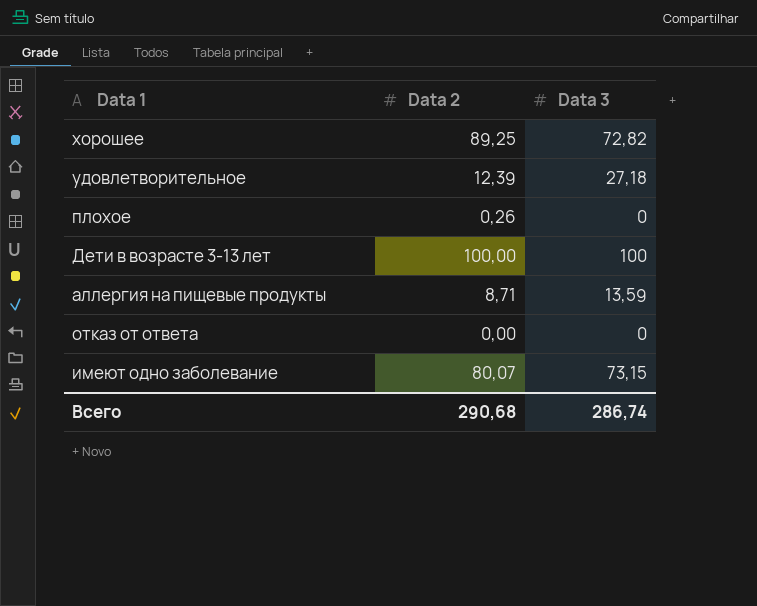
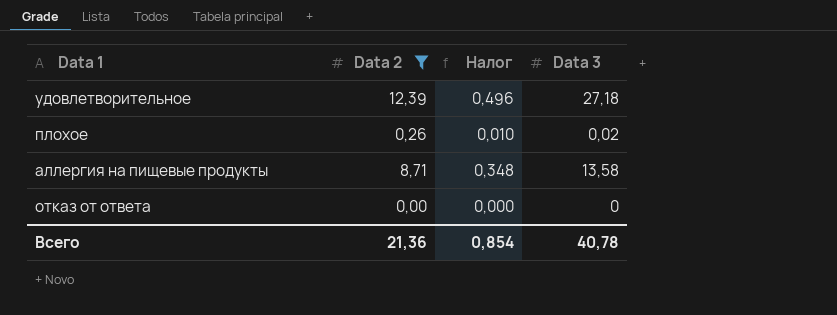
filter: none -> Data 2 <= 12,39
column Налог | formula: none -> [Data 2] * 0,04
плохое | Data 3: 0 -> 0,02
аллергия на пищевые продукты | Data 3: 13,59 -> 13,58
Всего | Data 2: 290,68 -> 21,36
Всего | Data 3: 286,74 -> 40,78

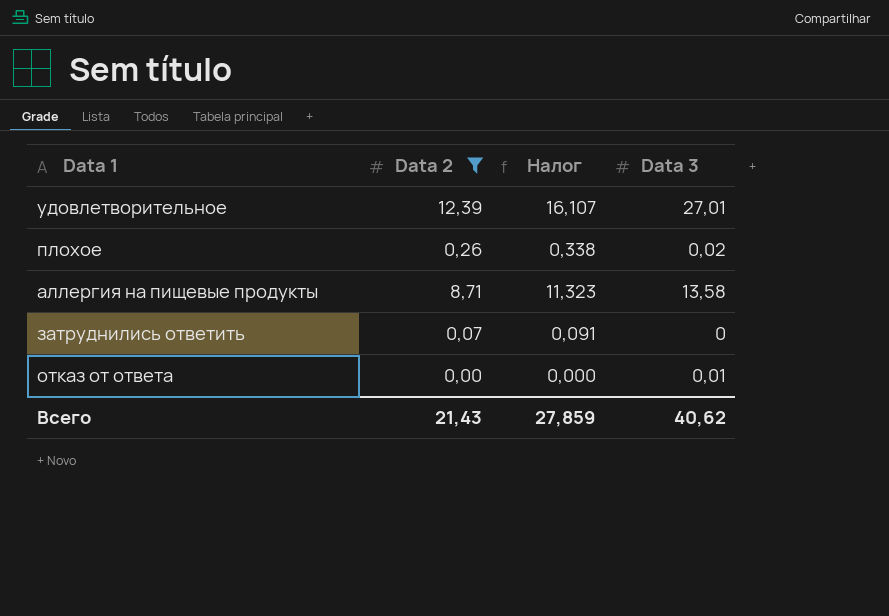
column Налог | formula: [Data 2] * 0,04 -> [Data 2] * 1,3
удовлетворительное | Data 3: 27,18 -> 27,01
row затруднились ответить: none -> 0,07 | 0,091 | 0
отказ от ответа | Data 3: 0 -> 0,01
Всего | Data 2: 21,36 -> 21,43
Всего | Налог: 0,854 -> 27,859
Всего | Data 3: 40,78 -> 40,62

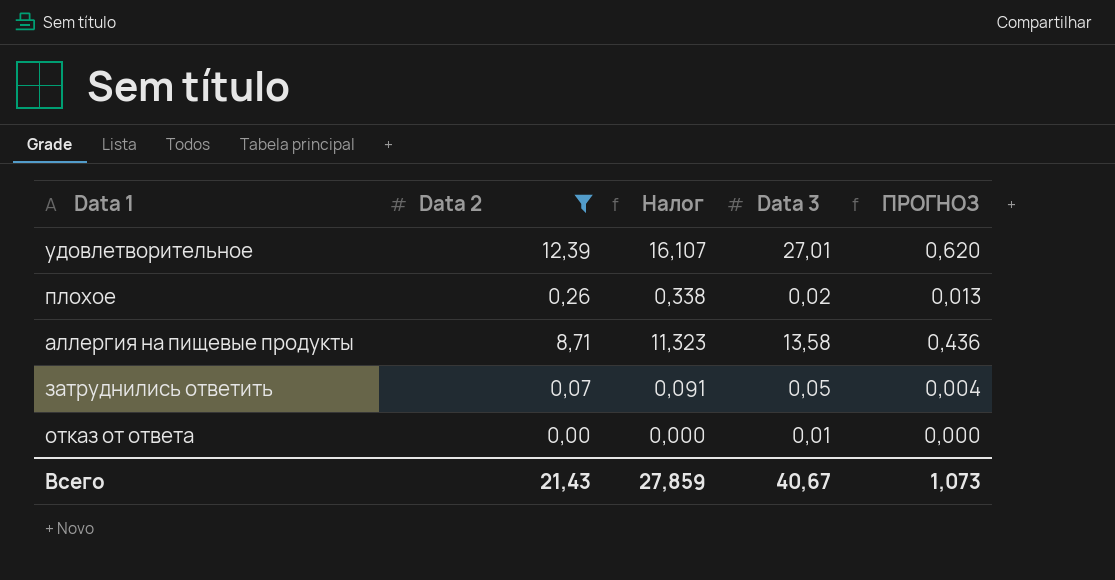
column ПРОГНОЗ | formula: none -> [Data 2] * 0,05
затруднились ответить | Data 3: 0 -> 0,05
Всего | Data 3: 40,62 -> 40,67

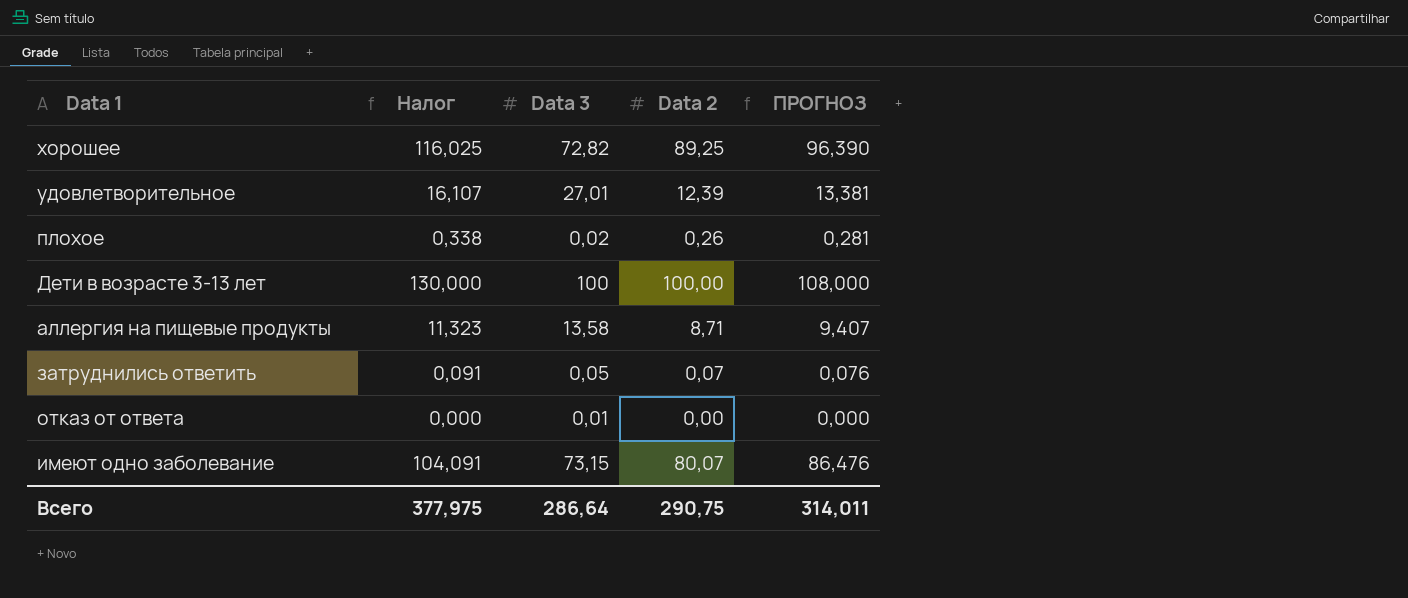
filter: Data 2 <= 12,39 -> none
column Data 2 | position: 2 -> 4
column ПРОГНОЗ | formula: [Data 2] * 0,05 -> [Data 2] * 1,08
Всего | Налог: 27,859 -> 377,975
Всего | Data 3: 40,67 -> 286,64
Всего | Data 2: 21,43 -> 290,75
Всего | ПРОГНОЗ: 1,073 -> 314,011

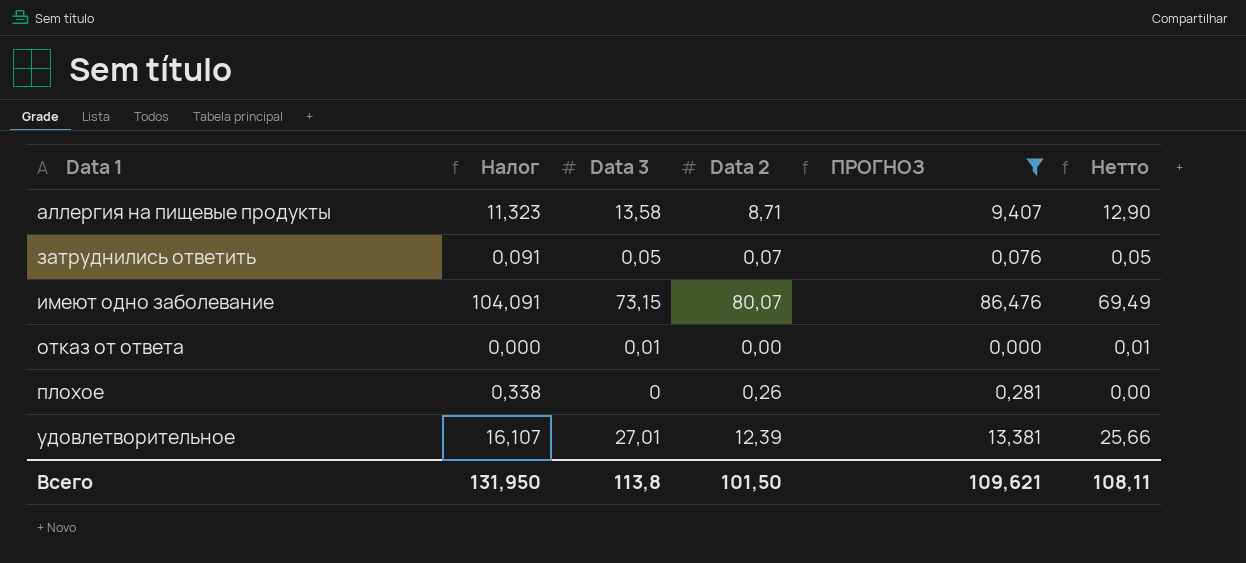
filter: none -> ПРОГНОЗ <= 86,476
row order: none -> Data 1 ascending
column Нетто | formula: none -> [Data 3] * 0,95
плохое | Data 3: 0,02 -> 0
Всего | Налог: 377,975 -> 131,950
Всего | Data 3: 286,64 -> 113,8
Всего | Data 2: 290,75 -> 101,50
Всего | ПРОГНОЗ: 314,011 -> 109,621

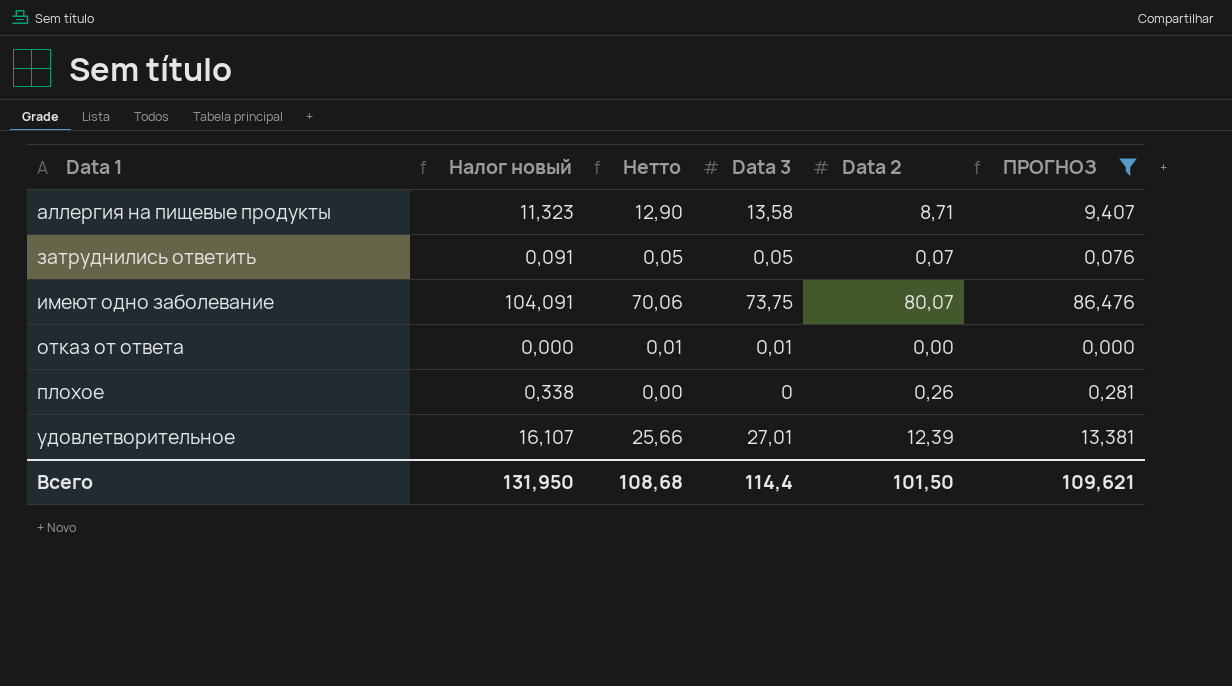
column name: Налог -> Налог новый
column Нетто | position: 6 -> 3
имеют одно заболевание | Нетто: 69,49 -> 70,06
имеют одно заболевание | Data 3: 73,15 -> 73,75
Всего | Нетто: 108,11 -> 108,68
Всего | Data 3: 113,8 -> 114,4

